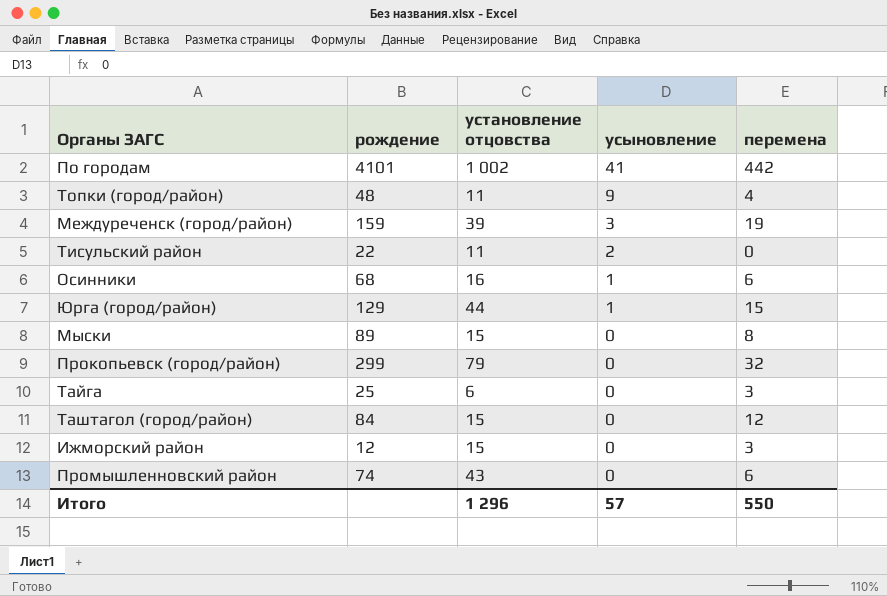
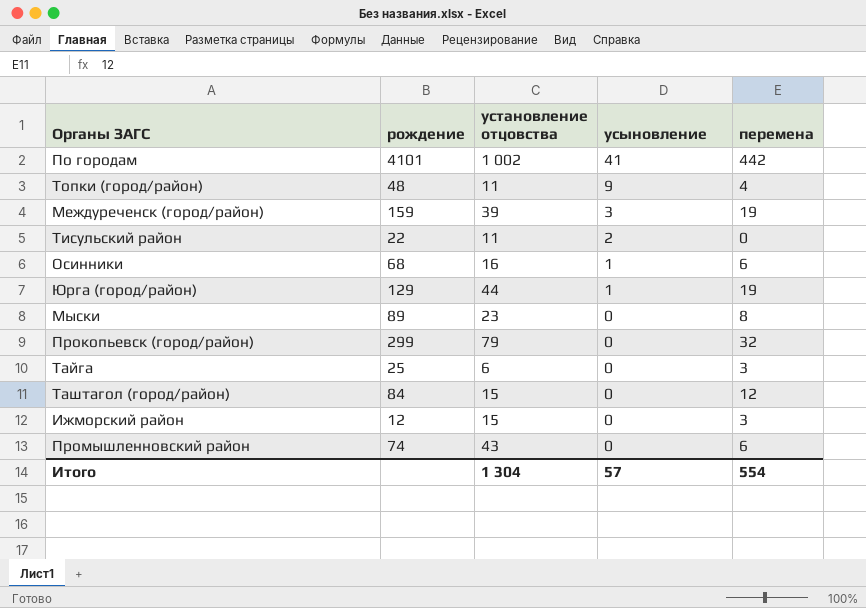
Юрга (город/район) | перемена: 15 -> 19
Мыски | установление отцовства: 15 -> 23
Итого | установление отцовства: 1 296 -> 1 304
Итого | перемена: 550 -> 554

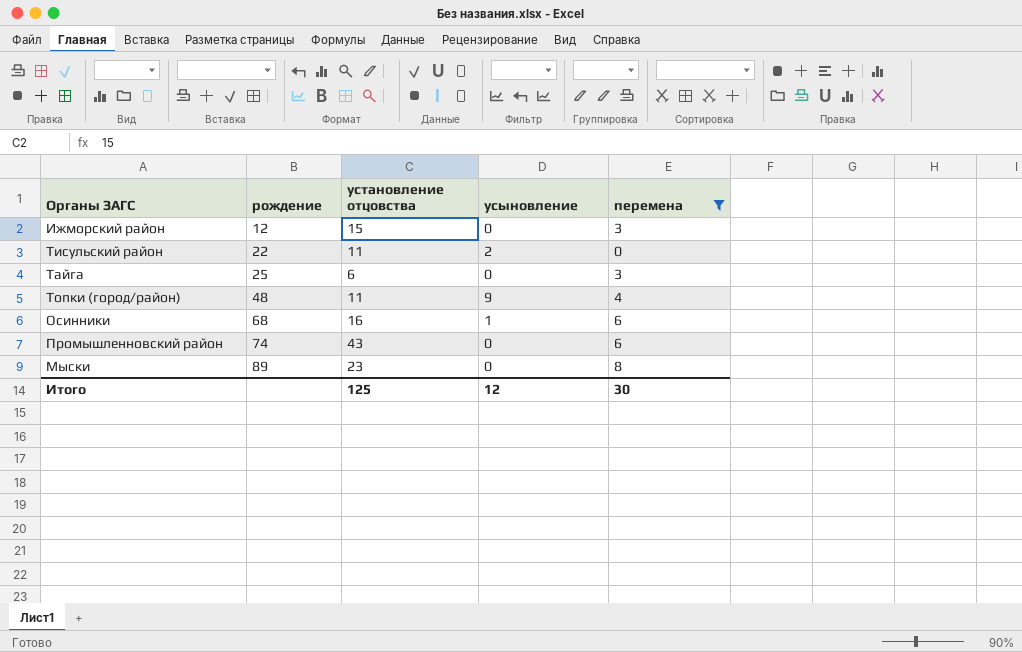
filter: none -> перемена <= 8
row order: усыновление descending -> рождение ascending
Итого | установление отцовства: 1 304 -> 125
Итого | усыновление: 57 -> 12
Итого | перемена: 554 -> 30

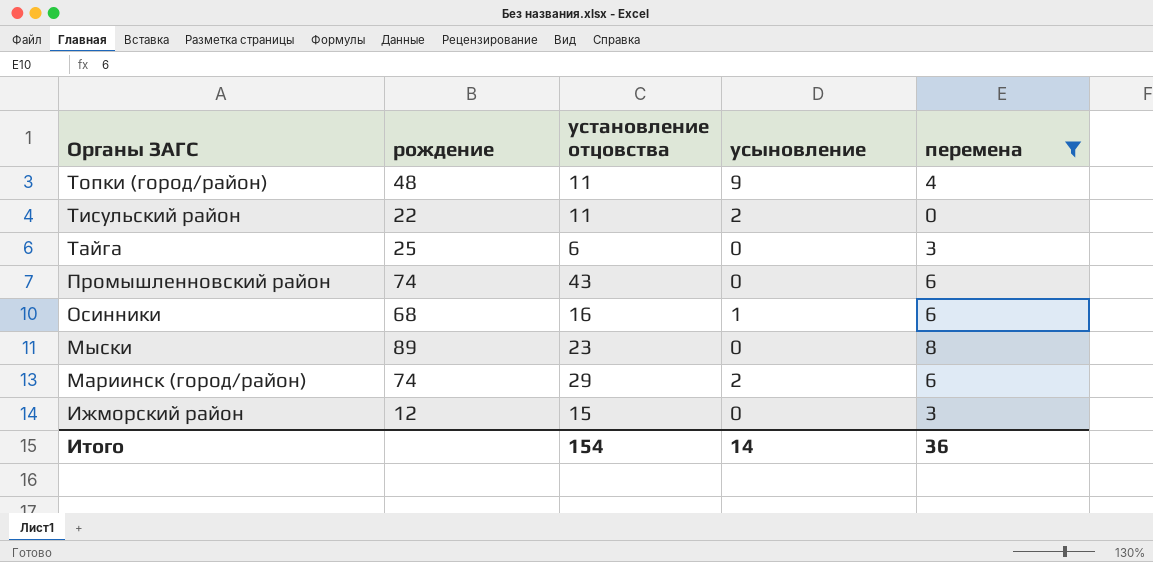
row order: рождение ascending -> Органы ЗАГС descending
row Мариинск (город/район): none -> 74 | 29 | 2 | 6
Итого | установление отцовства: 125 -> 154
Итого | усыновление: 12 -> 14
Итого | перемена: 30 -> 36

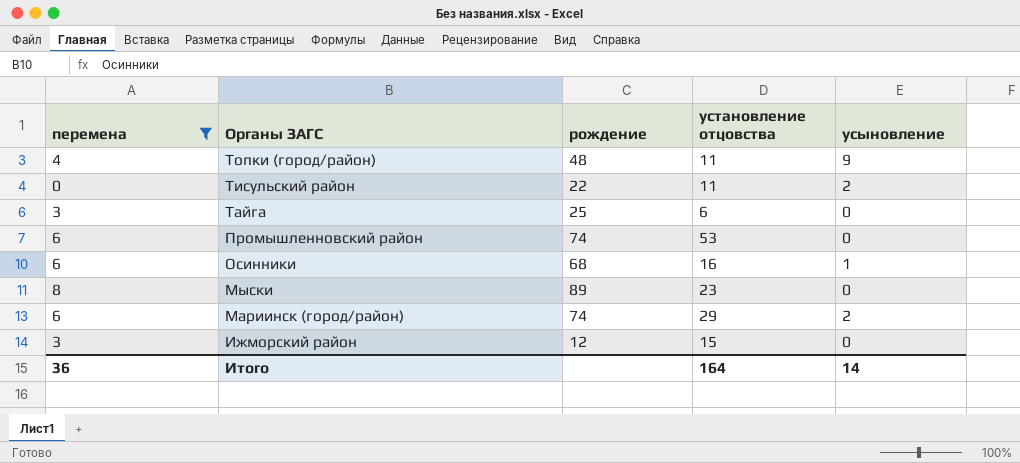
column перемена | position: 5 -> 1
Промышленновский район | установление отцовства: 43 -> 53
Итого | установление отцовства: 154 -> 164

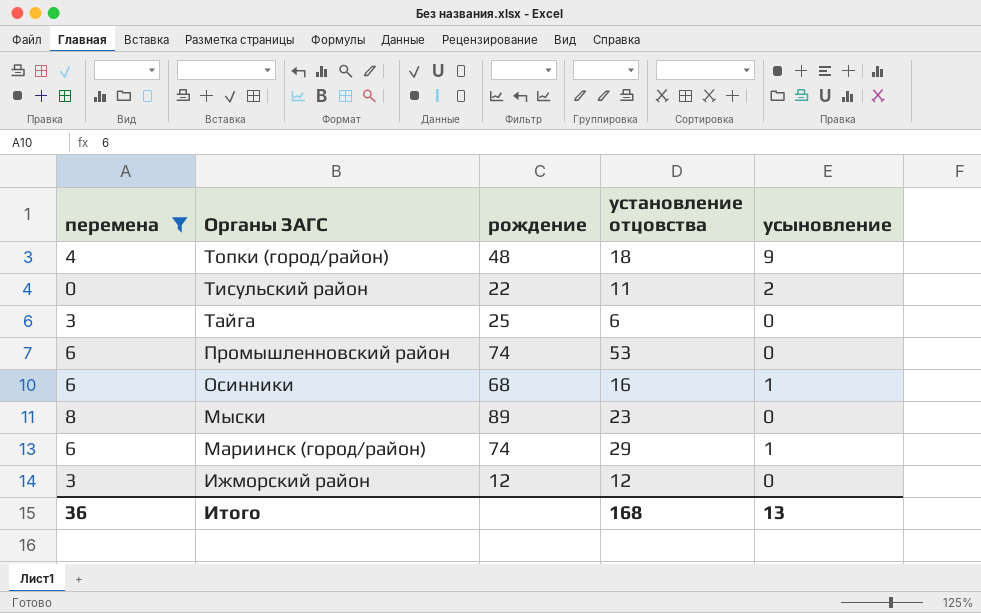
Топки (город/район) | установление отцовства: 11 -> 18
Мариинск (город/район) | усыновление: 2 -> 1
Ижморский район | установление отцовства: 15 -> 12
Итого | установление отцовства: 164 -> 168
Итого | усыновление: 14 -> 13

